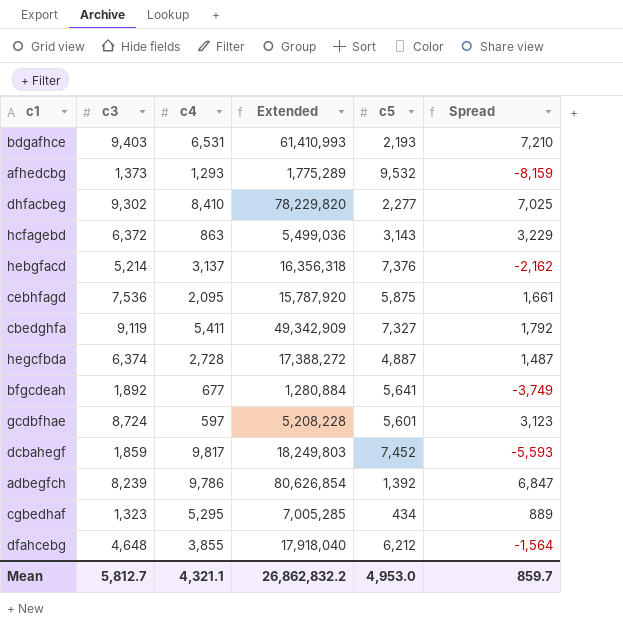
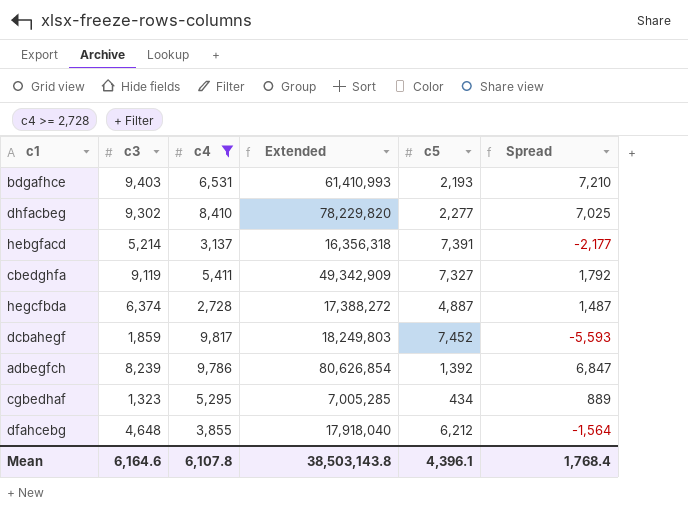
filter: none -> c4 >= 2,728
hebgfacd | c5: 7,376 -> 7,391
hebgfacd | Spread: -2,162 -> -2,177
Mean | c3: 5,812.7 -> 6,164.6
Mean | c4: 4,321.1 -> 6,107.8
Mean | Extended: 26,862,832.2 -> 38,503,143.8
Mean | c5: 4,953.0 -> 4,396.1
Mean | Spread: 859.7 -> 1,768.4

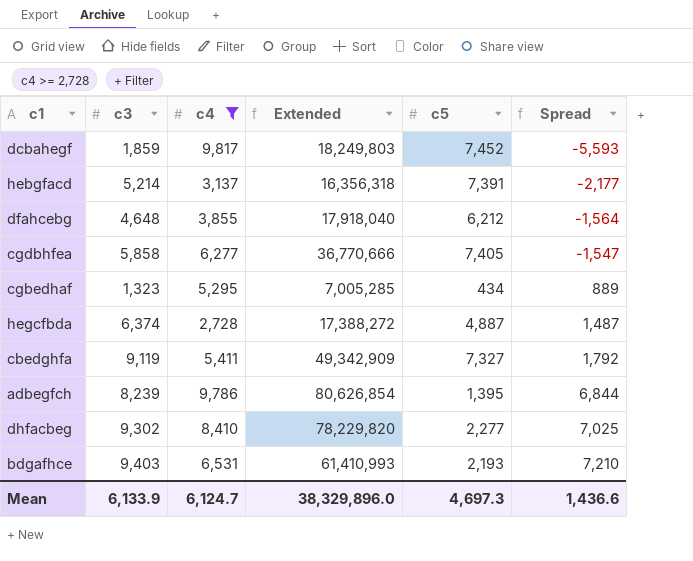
row order: none -> Spread ascending
row cgdbhfea: none -> 5,858 | 6,277 | 36,770,666 | 7,405 | -1,547
adbegfch | c5: 1,392 -> 1,395
adbegfch | Spread: 6,847 -> 6,844
Mean | c3: 6,164.6 -> 6,133.9
Mean | c4: 6,107.8 -> 6,124.7
Mean | Extended: 38,503,143.8 -> 38,329,896.0
Mean | c5: 4,396.1 -> 4,697.3
Mean | Spread: 1,768.4 -> 1,436.6

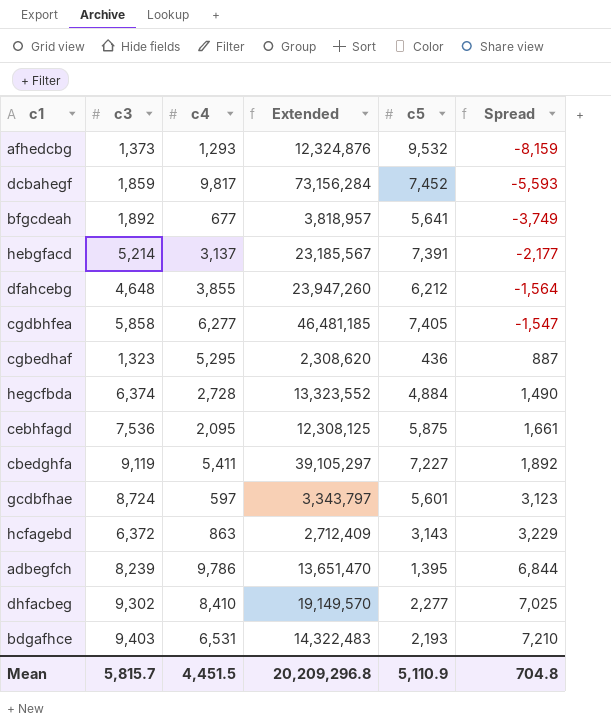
filter: c4 >= 2,728 -> none
column Extended | formula: [c3] * [c4] -> [c4] * [c5]
cgbedhaf | c5: 434 -> 436
cgbedhaf | Spread: 889 -> 887
hegcfbda | c5: 4,887 -> 4,884
hegcfbda | Spread: 1,487 -> 1,490
cbedghfa | c5: 7,327 -> 7,227
cbedghfa | Spread: 1,792 -> 1,892
Mean | c3: 6,133.9 -> 5,815.7
Mean | c4: 6,124.7 -> 4,451.5
Mean | Extended: 38,329,896.0 -> 20,209,296.8
Mean | c5: 4,697.3 -> 5,110.9
Mean | Spread: 1,436.6 -> 704.8

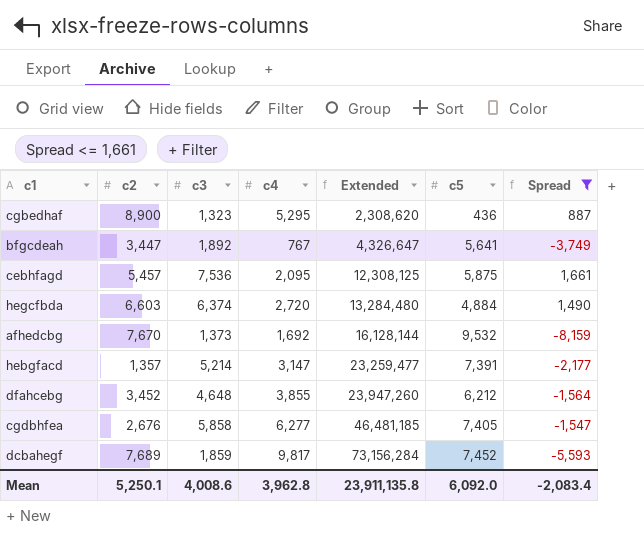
filter: none -> Spread <= 1,661
row order: Spread ascending -> Extended ascending
column c2 | position: none -> 2
bfgcdeah | c4: 677 -> 767
bfgcdeah | Extended: 3,818,957 -> 4,326,647
hegcfbda | c4: 2,728 -> 2,720
hegcfbda | Extended: 13,323,552 -> 13,284,480
afhedcbg | c4: 1,293 -> 1,692
afhedcbg | Extended: 12,324,876 -> 16,128,144
hebgfacd | c4: 3,137 -> 3,147
hebgfacd | Extended: 23,185,567 -> 23,259,477
Mean | c3: 5,815.7 -> 4,008.6
Mean | c4: 4,451.5 -> 3,962.8
Mean | Extended: 20,209,296.8 -> 23,911,135.8
Mean | c5: 5,110.9 -> 6,092.0
Mean | Spread: 704.8 -> -2,083.4

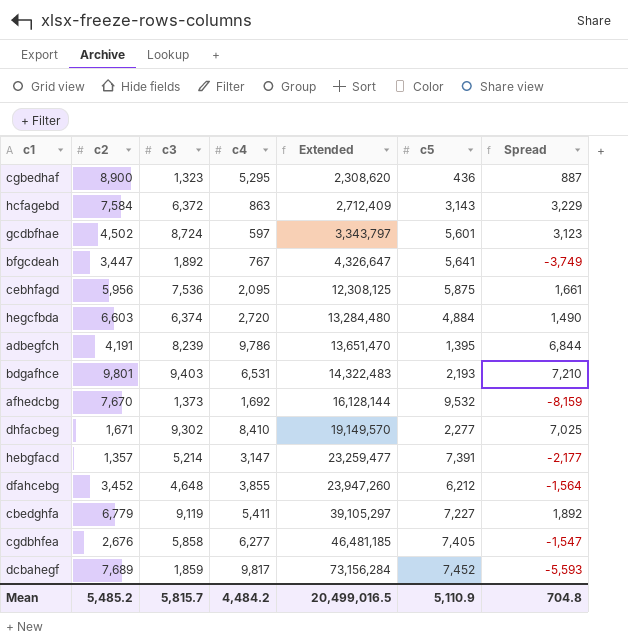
filter: Spread <= 1,661 -> none
cebhfagd | c2: 5,457 -> 5,956
Mean | c2: 5,250.1 -> 5,485.2
Mean | c3: 4,008.6 -> 5,815.7
Mean | c4: 3,962.8 -> 4,484.2
Mean | Extended: 23,911,135.8 -> 20,499,016.5
Mean | c5: 6,092.0 -> 5,110.9
Mean | Spread: -2,083.4 -> 704.8

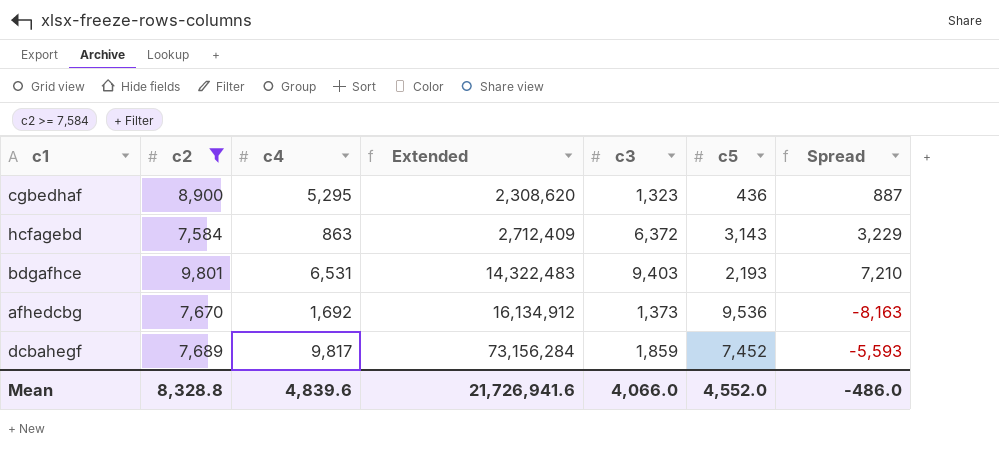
filter: none -> c2 >= 7,584
column c3 | position: 3 -> 5
afhedcbg | Extended: 16,128,144 -> 16,134,912
afhedcbg | c5: 9,532 -> 9,536
afhedcbg | Spread: -8,159 -> -8,163
Mean | c2: 5,485.2 -> 8,328.8
Mean | c4: 4,484.2 -> 4,839.6
Mean | Extended: 20,499,016.5 -> 21,726,941.6
Mean | c3: 5,815.7 -> 4,066.0
Mean | c5: 5,110.9 -> 4,552.0
Mean | Spread: 704.8 -> -486.0

